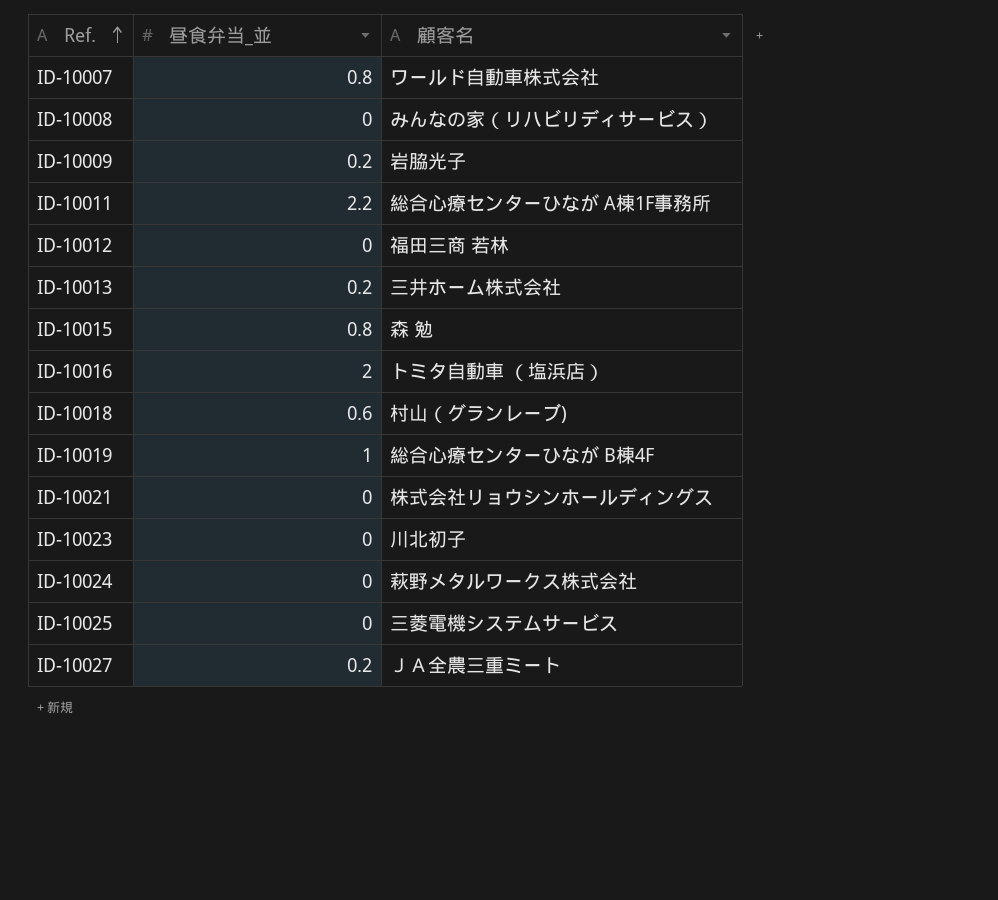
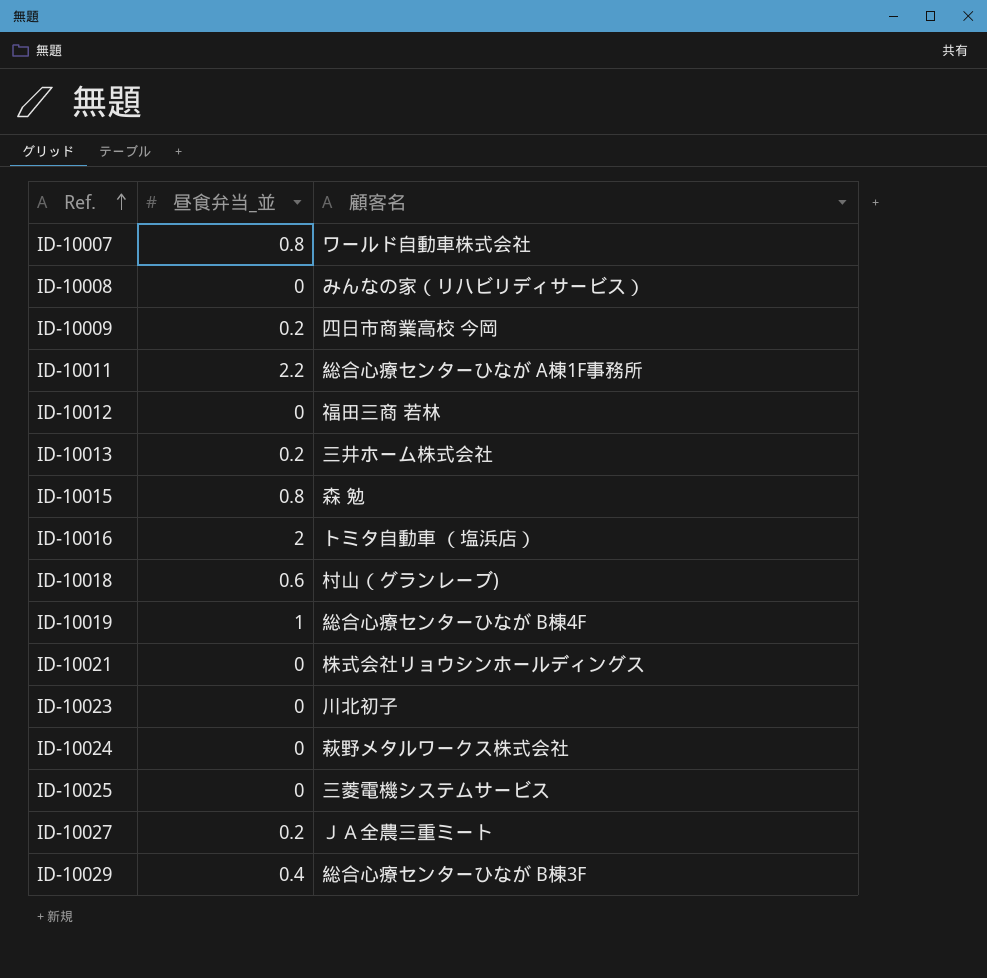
ID-10009 | 顧客名: 岩脇光子 -> 四日市商業高校 今岡
row ID-10029: none -> 0.4 | 総合心療センターひなが B棟3F

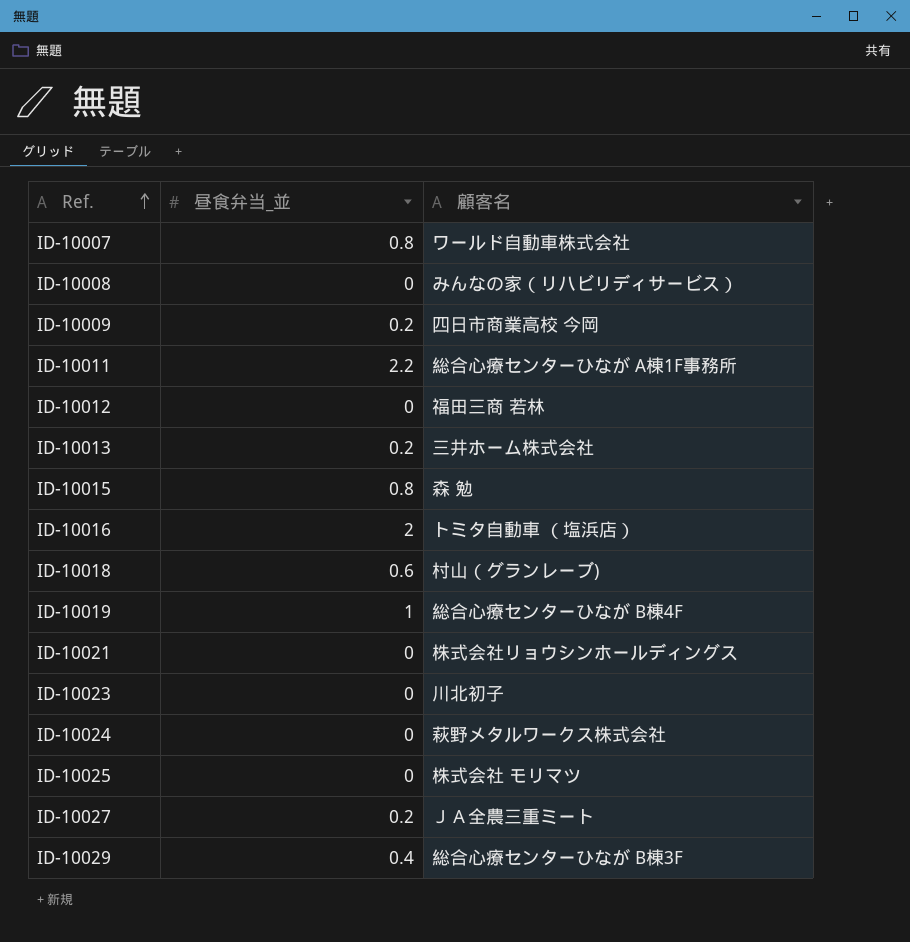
ID-10025 | 顧客名: 三菱電機システムサービス -> 株式会社 モリマツ

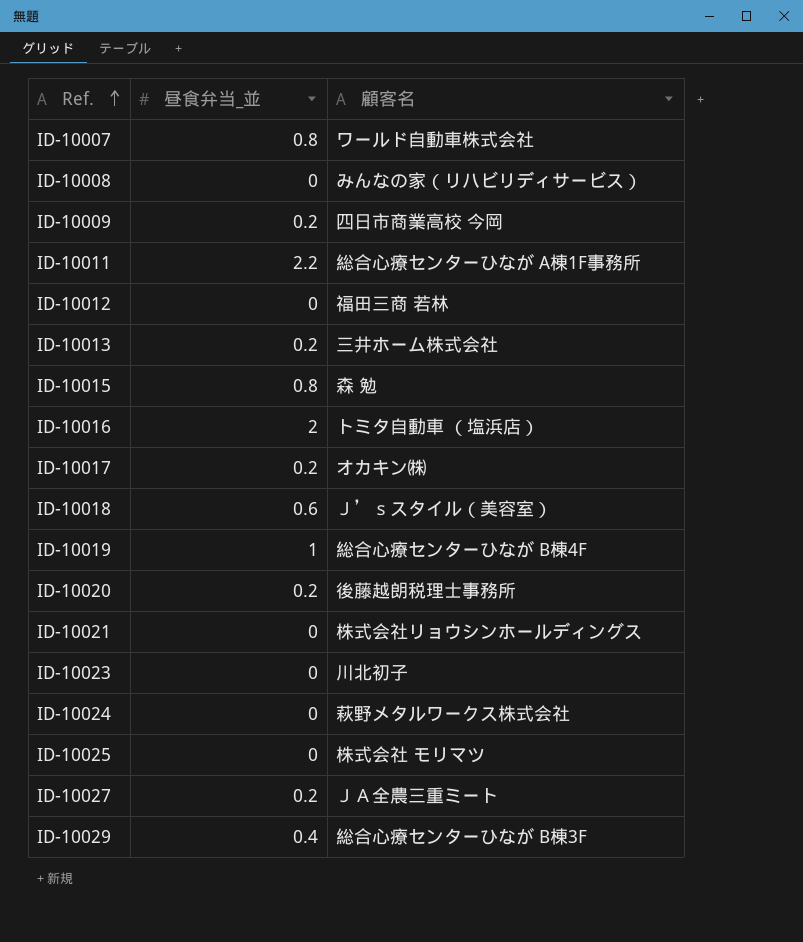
row ID-10017: none -> 0.2 | オカキン㈱
ID-10018 | 顧客名: 村山（グランレーブ) -> Ｊ’ｓスタイル（美容室）
row ID-10020: none -> 0.2 | 後藤越朗税理士事務所

